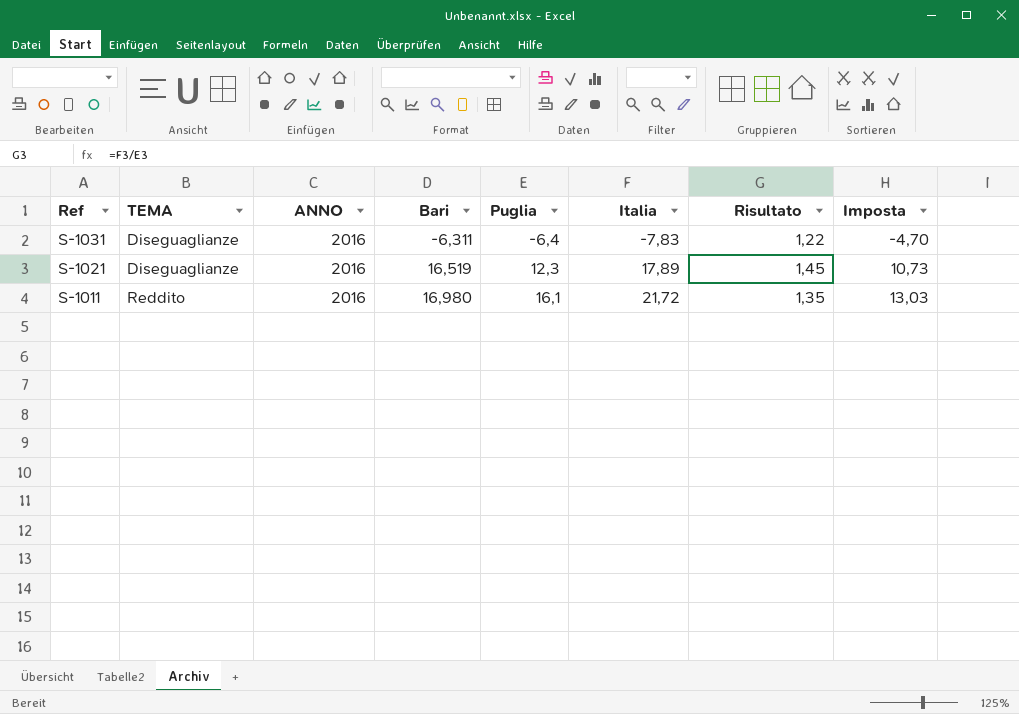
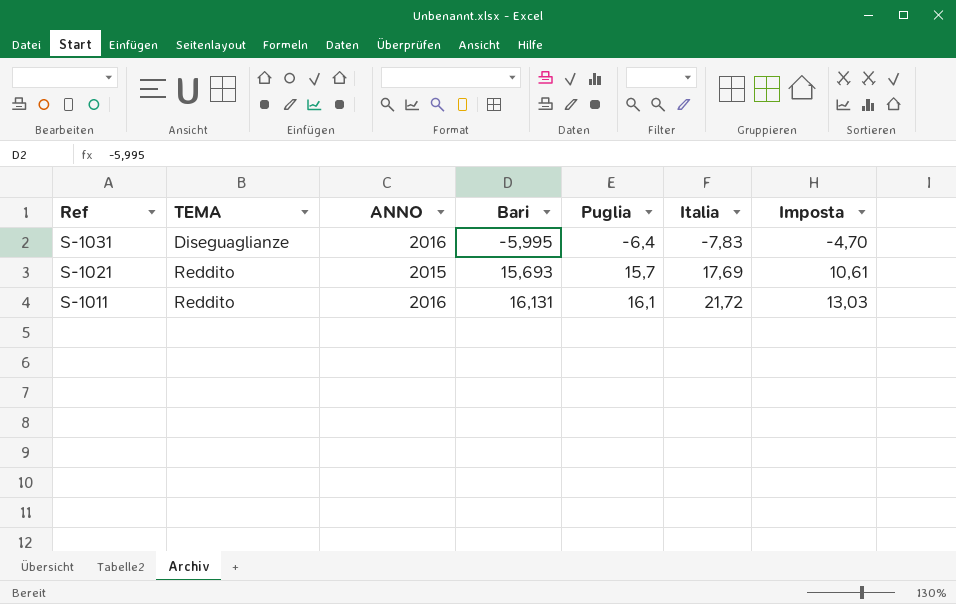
column Risultato | formula: [Italia] / [Puglia] -> none
S-1031 | Bari: -6,311 -> -5,995
S-1021 | TEMA: Diseguaglianze -> Reddito
S-1021 | ANNO: 2016 -> 2015
S-1021 | Bari: 16,519 -> 15,693
S-1021 | Puglia: 12,3 -> 15,7
S-1021 | Italia: 17,89 -> 17,69
S-1021 | Imposta: 10,73 -> 10,61
S-1011 | Bari: 16,980 -> 16,131

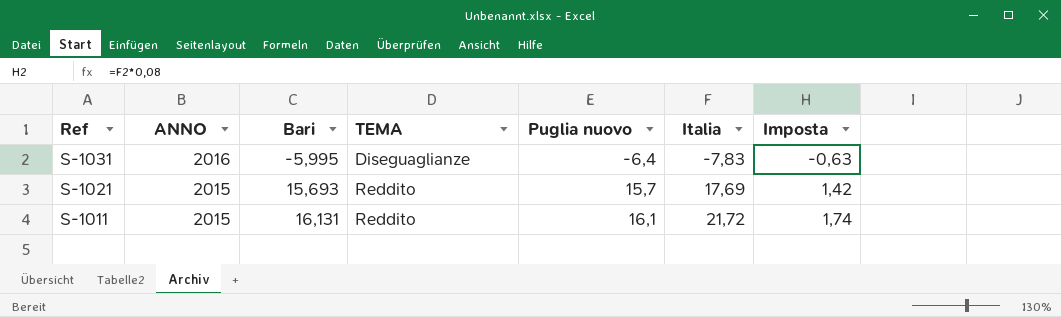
column TEMA | position: 2 -> 4
column name: Puglia -> Puglia nuovo
column Imposta | formula: [Italia] * 0,6 -> [Italia] * 0,08
S-1011 | ANNO: 2016 -> 2015

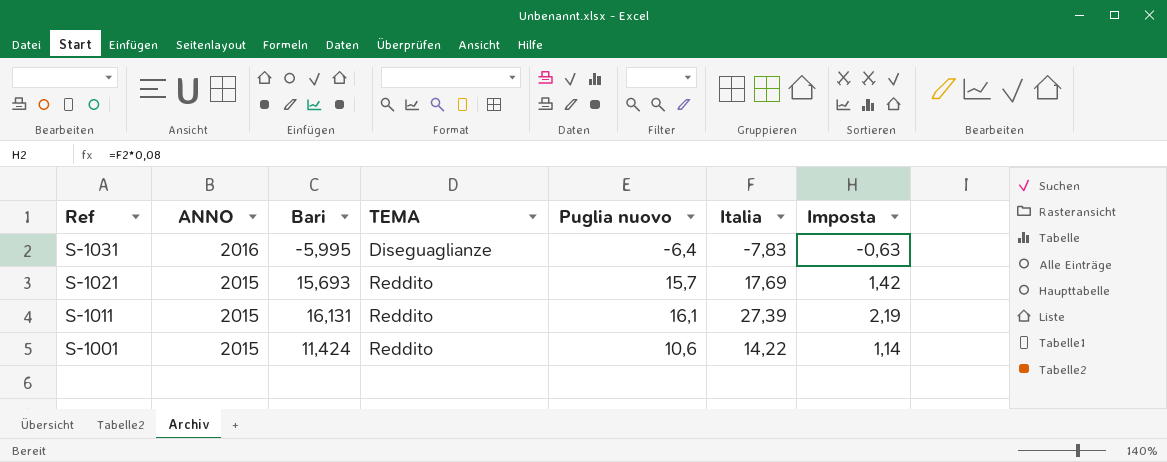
S-1011 | Italia: 21,72 -> 27,39
S-1011 | Imposta: 1,74 -> 2,19
row S-1001: none -> 2015 | 11,424 | Reddito | 10,6 | 14,22 | 1,14

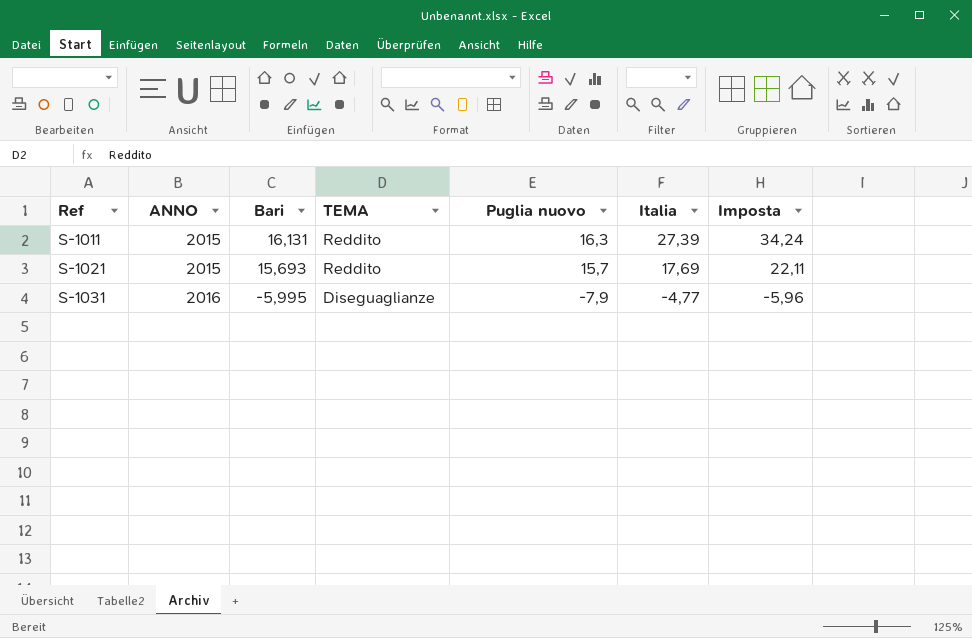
row order: Ref descending -> Ref ascending
column Imposta | formula: [Italia] * 0,08 -> [Italia] * 1,25
row S-1001: 2015 | 11,424 | Reddito | 10,6 | 14,22 | 1,14 -> none
S-1011 | Puglia nuovo: 16,1 -> 16,3
S-1031 | Puglia nuovo: -6,4 -> -7,9
S-1031 | Italia: -7,83 -> -4,77

